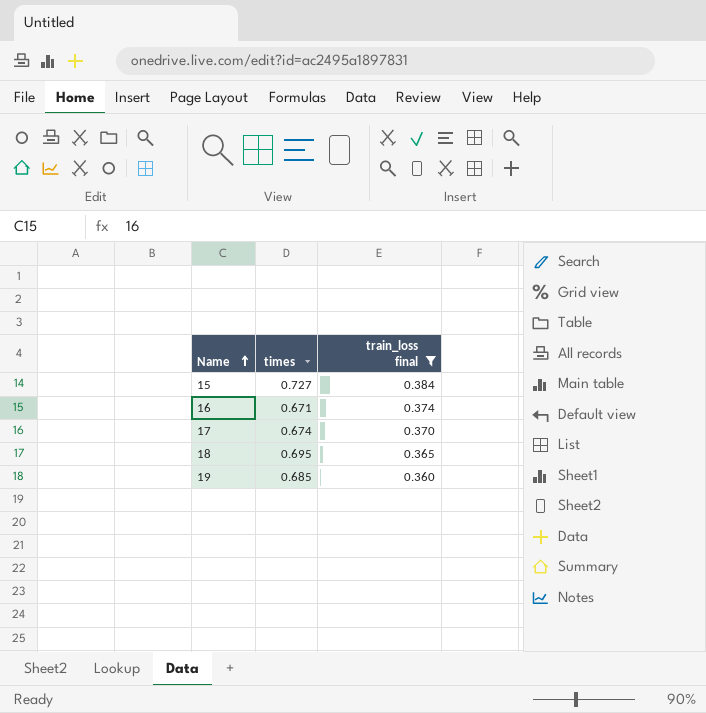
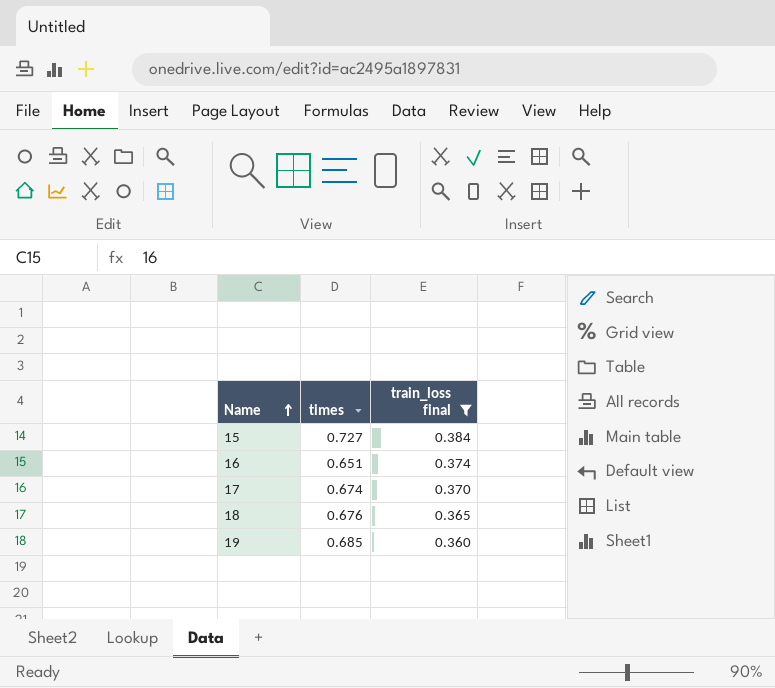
16 | times: 0.671 -> 0.651
18 | times: 0.695 -> 0.676

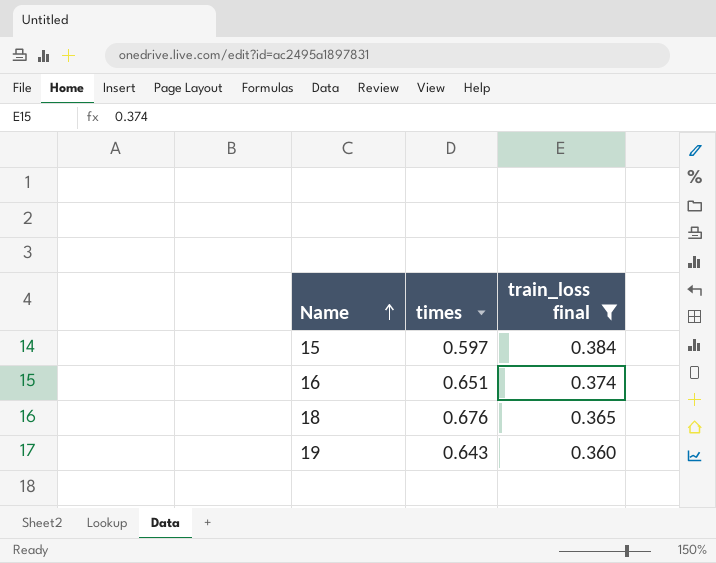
row 17: 0.674 | 0.370 -> none
15 | times: 0.727 -> 0.597
19 | times: 0.685 -> 0.643

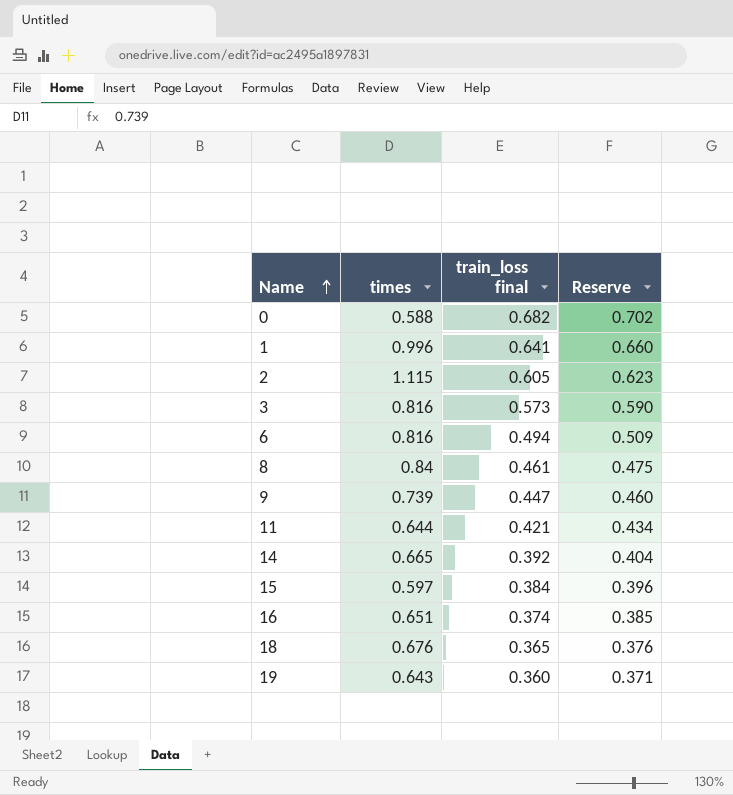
filter: train_loss final <= 0.384 -> none
column Reserve | formula: none -> [train_loss final] * 1.03

